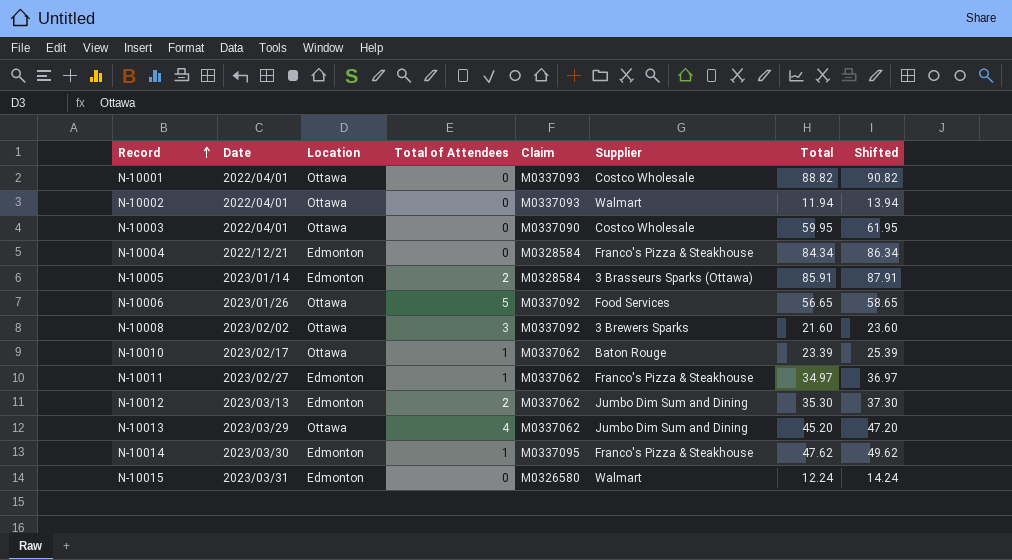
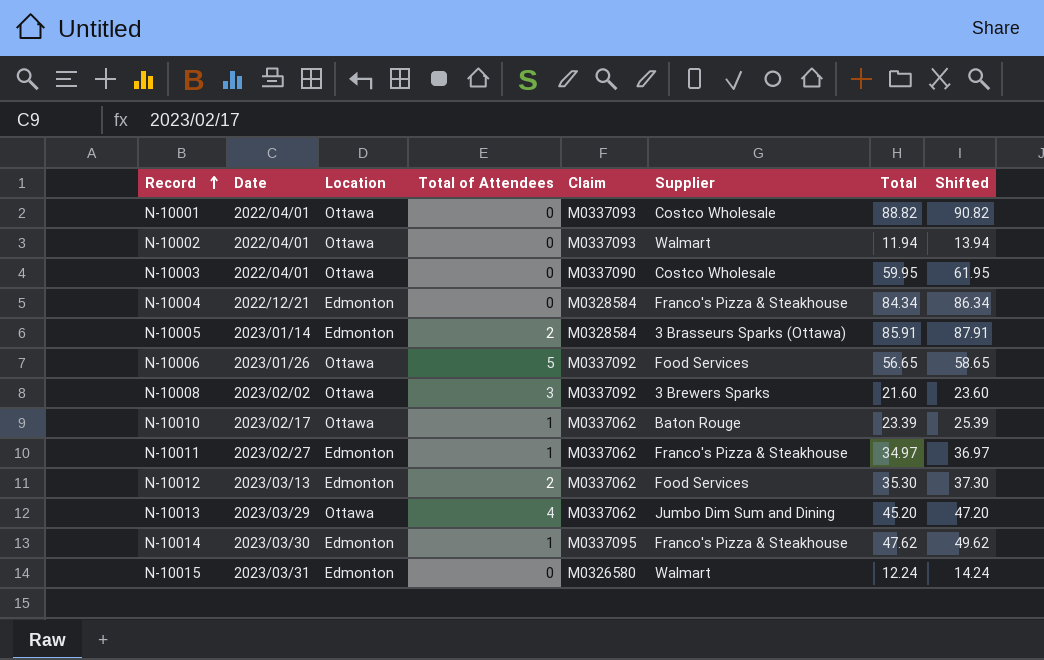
N-10012 | Supplier: Jumbo Dim Sum and Dining -> Food Services

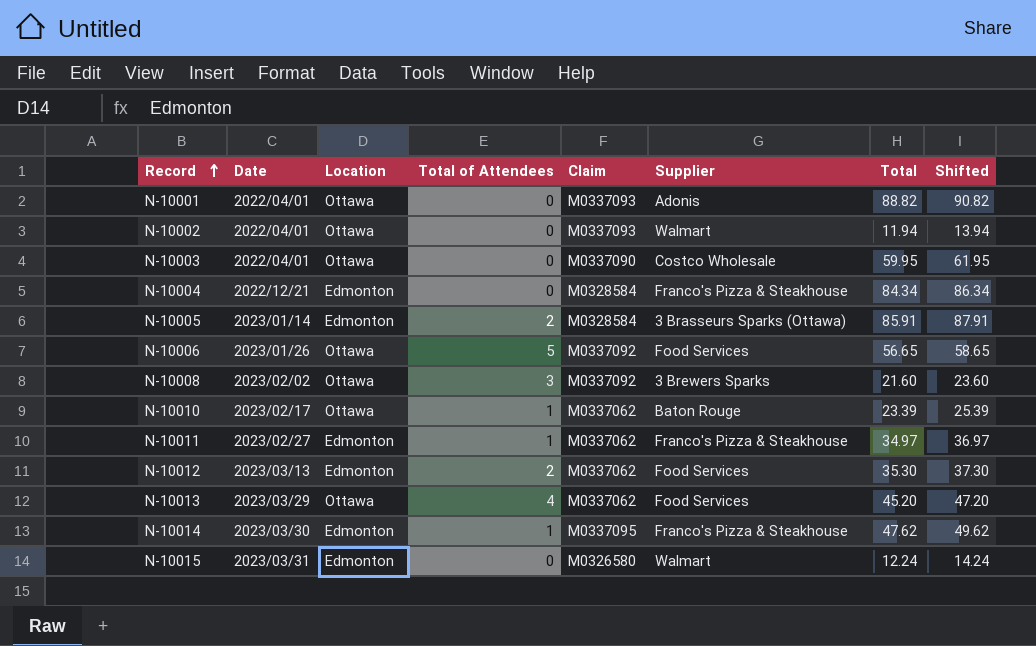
N-10001 | Supplier: Costco Wholesale -> Adonis
N-10013 | Supplier: Jumbo Dim Sum and Dining -> Food Services

